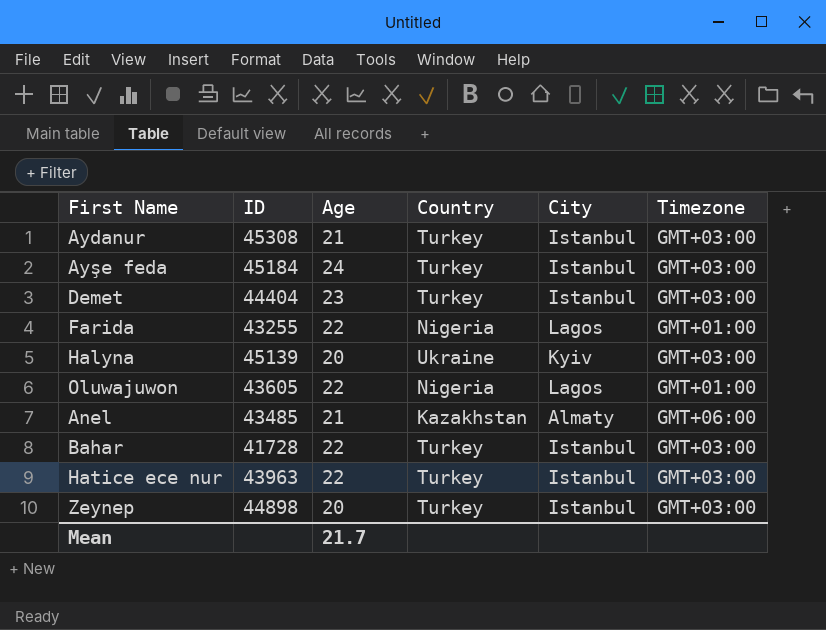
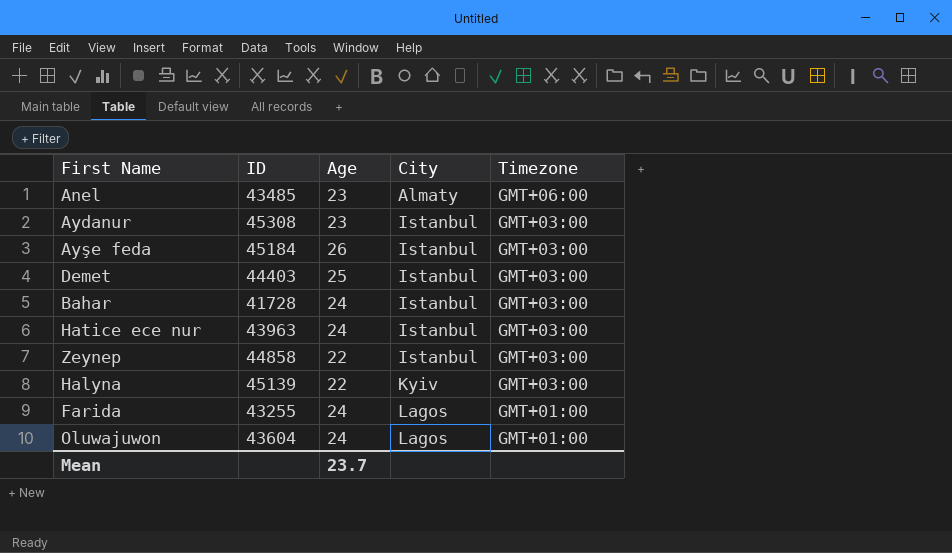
row order: none -> City ascending
column Country | position: 4 -> none
Anel | Age: 21 -> 23
Aydanur | Age: 21 -> 23
Ayşe feda | Age: 24 -> 26
Demet | ID: 44404 -> 44403
Demet | Age: 23 -> 25
Bahar | Age: 22 -> 24
Hatice ece nur | Age: 22 -> 24
Zeynep | ID: 44898 -> 44858
Zeynep | Age: 20 -> 22
Halyna | Age: 20 -> 22
Farida | Age: 22 -> 24
Oluwajuwon | ID: 43605 -> 43604
Oluwajuwon | Age: 22 -> 24
Mean | Age: 21.7 -> 23.7

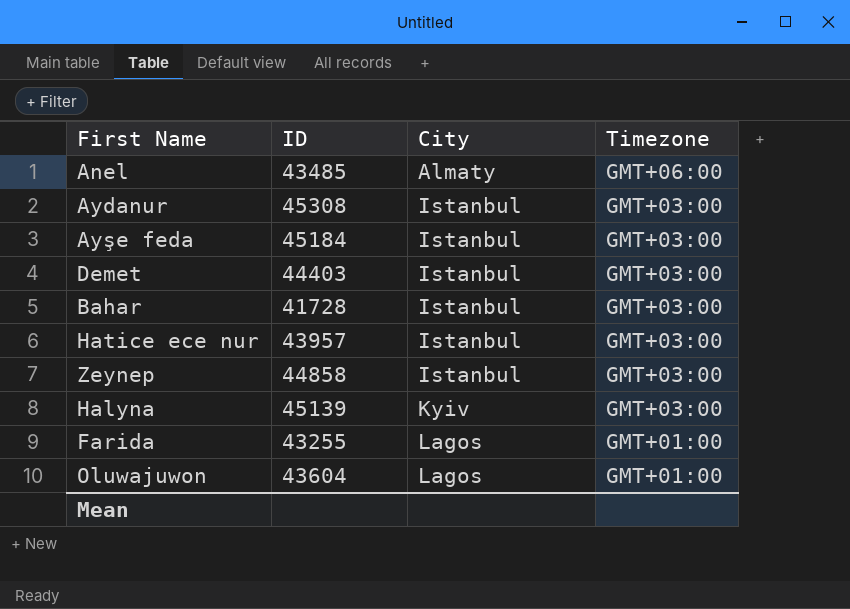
column Age | position: 3 -> none
Hatice ece nur | ID: 43963 -> 43957

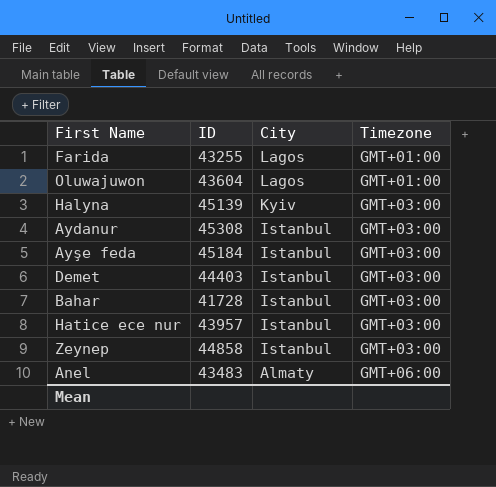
row order: City ascending -> City descending
Anel | ID: 43485 -> 43483

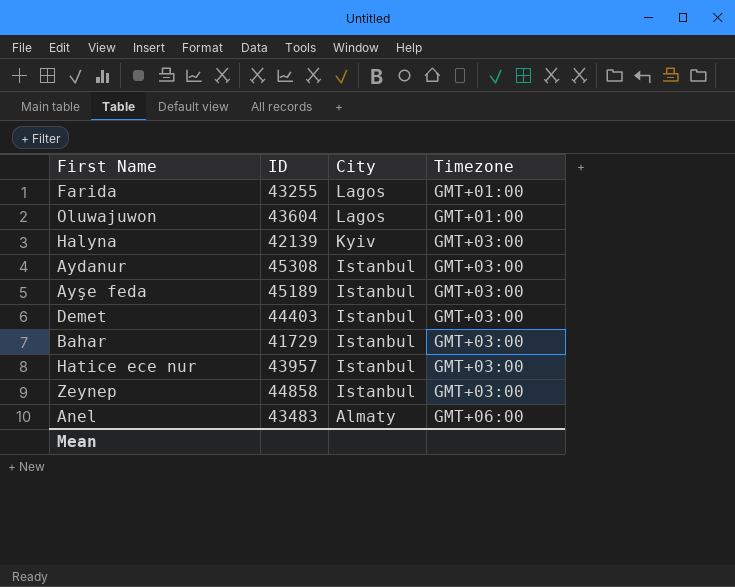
Halyna | ID: 45139 -> 42139
Ayşe feda | ID: 45184 -> 45189
Bahar | ID: 41728 -> 41729

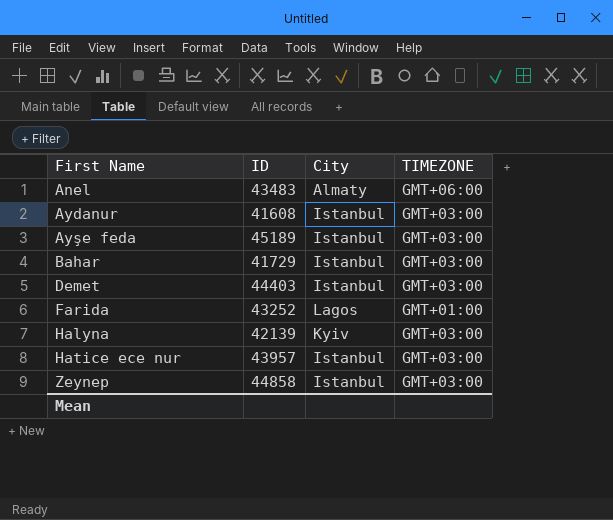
row order: City descending -> First Name ascending
column name: Timezone -> TIMEZONE
row Oluwajuwon: 43604 | Lagos | GMT+01:00 -> none
Aydanur | ID: 45308 -> 41608
Farida | ID: 43255 -> 43252

